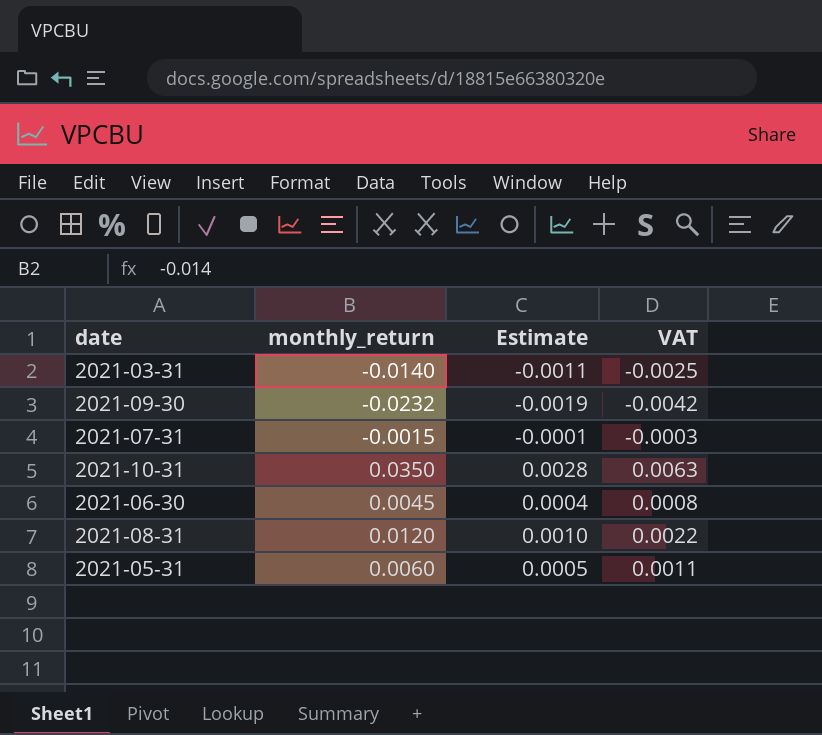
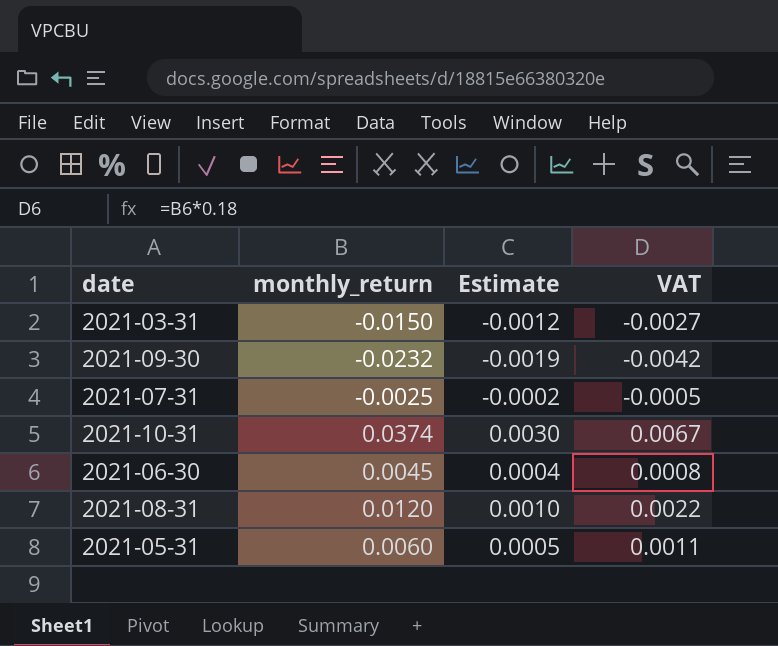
2021-03-31 | monthly_return: -0.0140 -> -0.0150
2021-03-31 | Estimate: -0.0011 -> -0.0012
2021-03-31 | VAT: -0.0025 -> -0.0027
2021-07-31 | monthly_return: -0.0015 -> -0.0025
2021-07-31 | Estimate: -0.0001 -> -0.0002
2021-07-31 | VAT: -0.0003 -> -0.0005
2021-10-31 | monthly_return: 0.0350 -> 0.0374
2021-10-31 | Estimate: 0.0028 -> 0.0030
2021-10-31 | VAT: 0.0063 -> 0.0067

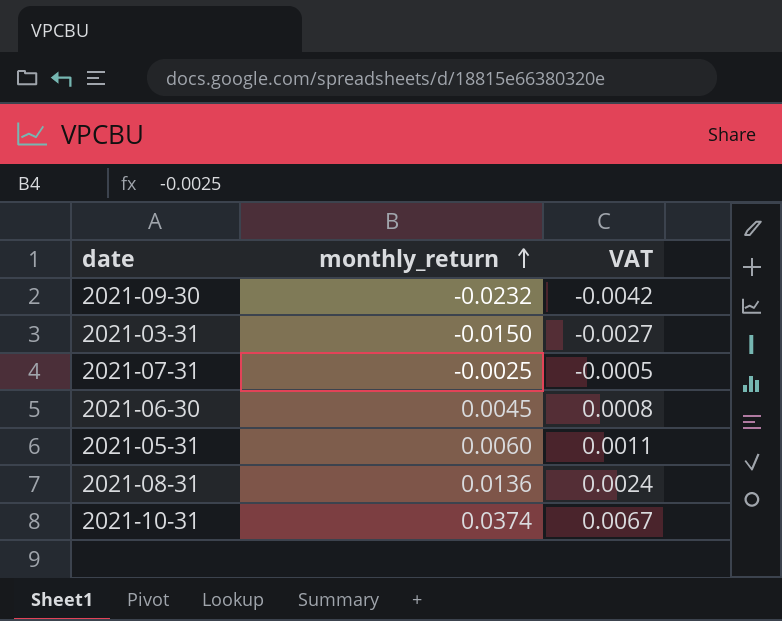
row order: none -> monthly_return ascending
column Estimate | formula: [monthly_return] * 0.08 -> none
2021-08-31 | monthly_return: 0.0120 -> 0.0136
2021-08-31 | VAT: 0.0022 -> 0.0024

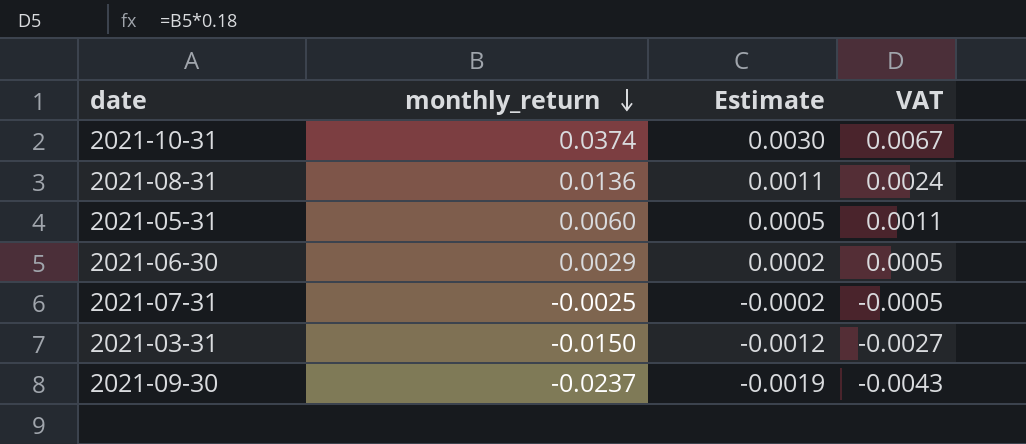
row order: monthly_return ascending -> monthly_return descending
column Estimate | formula: none -> [monthly_return] * 0.08
2021-06-30 | monthly_return: 0.0045 -> 0.0029
2021-06-30 | VAT: 0.0008 -> 0.0005
2021-09-30 | monthly_return: -0.0232 -> -0.0237
2021-09-30 | VAT: -0.0042 -> -0.0043

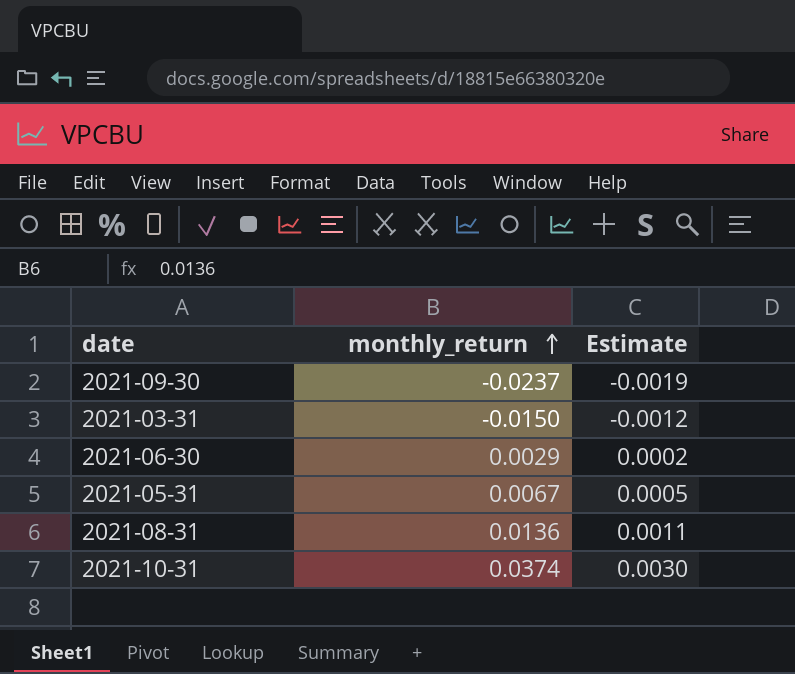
row order: monthly_return descending -> monthly_return ascending
column VAT | formula: [monthly_return] * 0.18 -> none
row 2021-07-31: -0.0025 | -0.0002 | -0.0005 -> none
2021-05-31 | monthly_return: 0.0060 -> 0.0067

